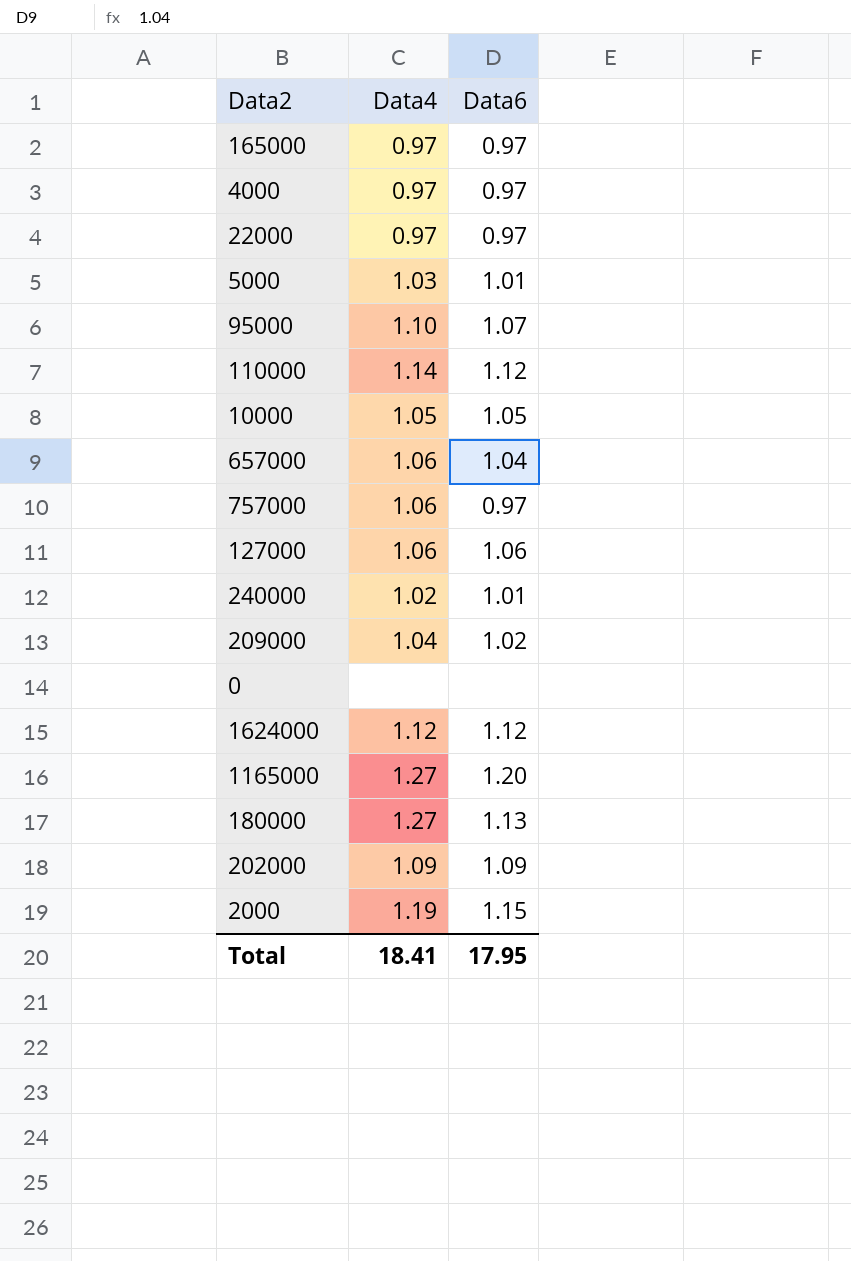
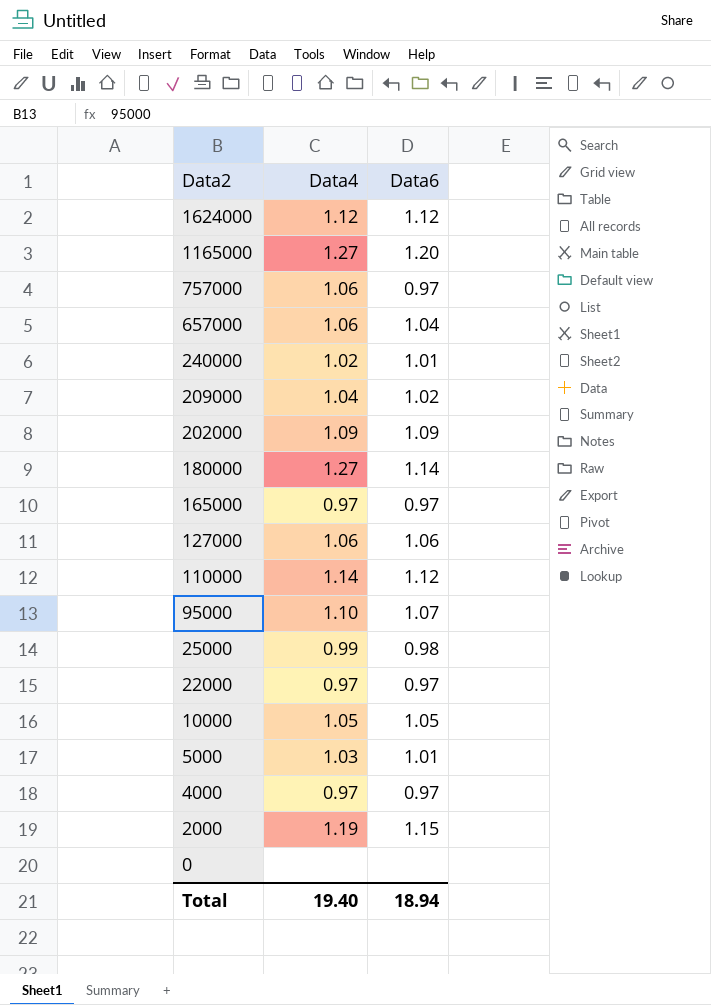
row order: none -> Data2 descending
180000 | Data6: 1.13 -> 1.14
row 25000: none -> 0.99 | 0.98
Total | Data4: 18.41 -> 19.40
Total | Data6: 17.95 -> 18.94

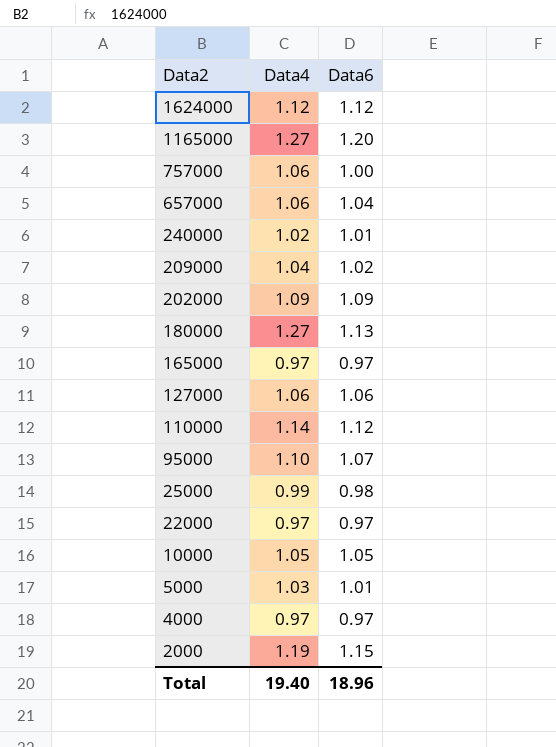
row 0: none | none -> none
757000 | Data6: 0.97 -> 1.00
180000 | Data6: 1.14 -> 1.13
Total | Data6: 18.94 -> 18.96

